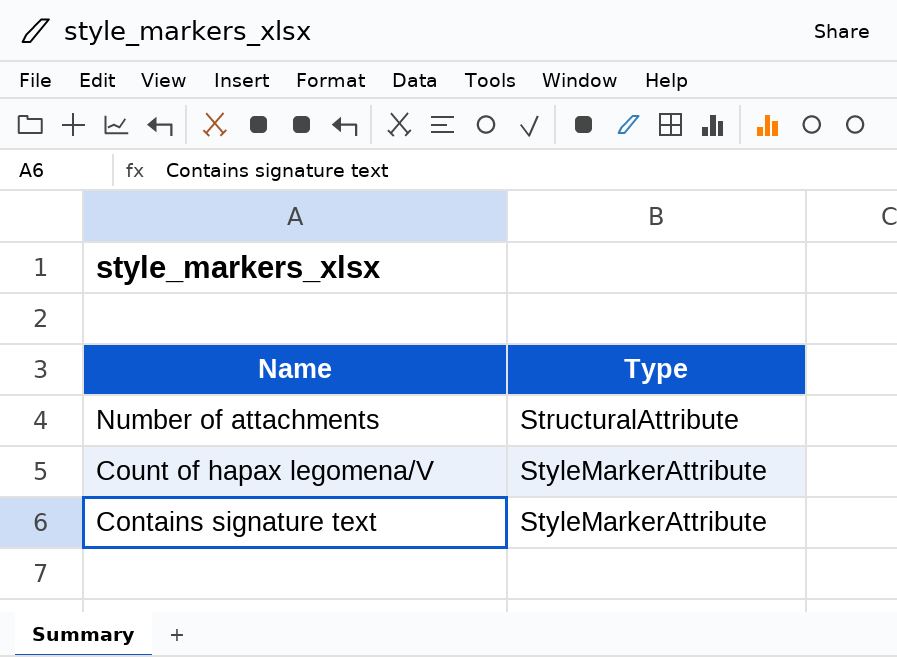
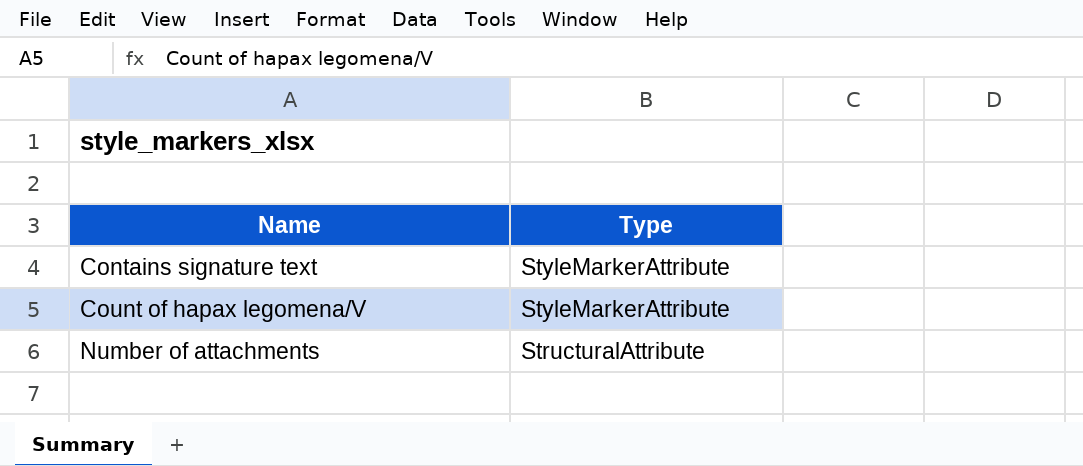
row order: Name descending -> Name ascending

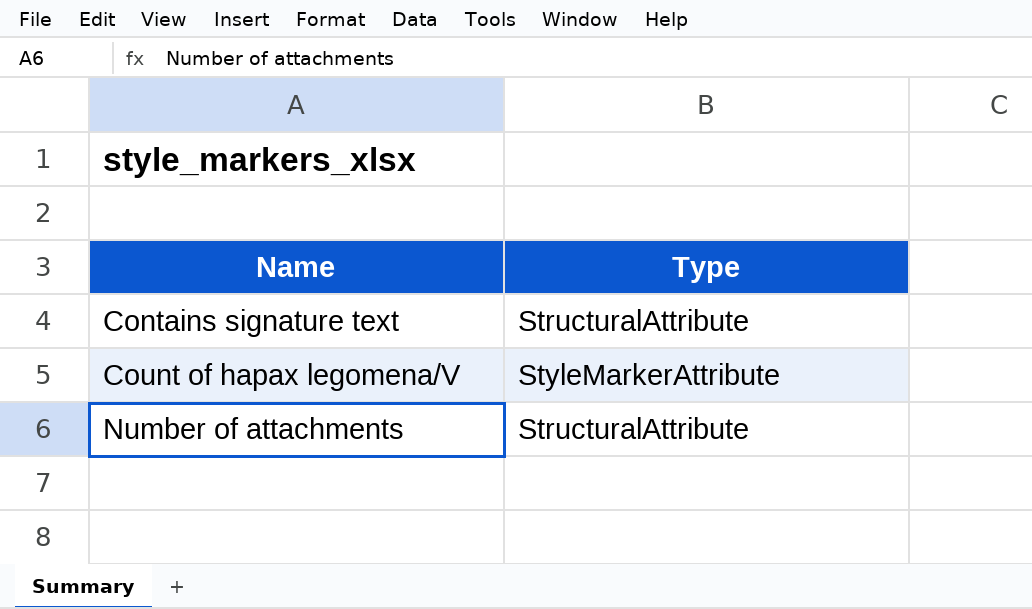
Contains signature text | Type: StyleMarkerAttribute -> StructuralAttribute

